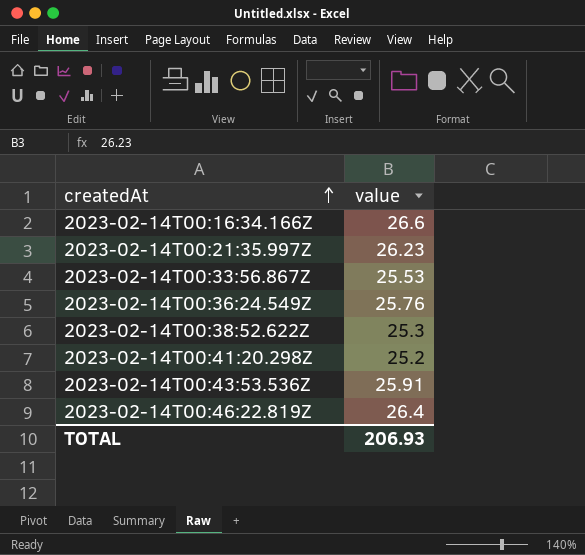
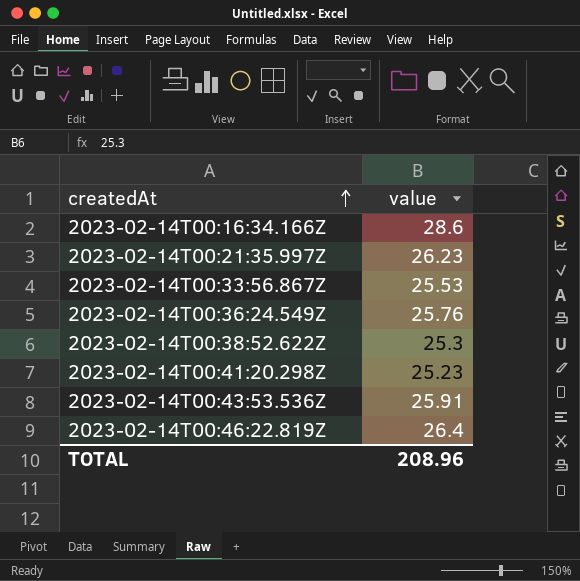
2023-02-14T00:16:34.166Z | value: 26.6 -> 28.6
2023-02-14T00:41:20.298Z | value: 25.2 -> 25.23
TOTAL | value: 206.93 -> 208.96

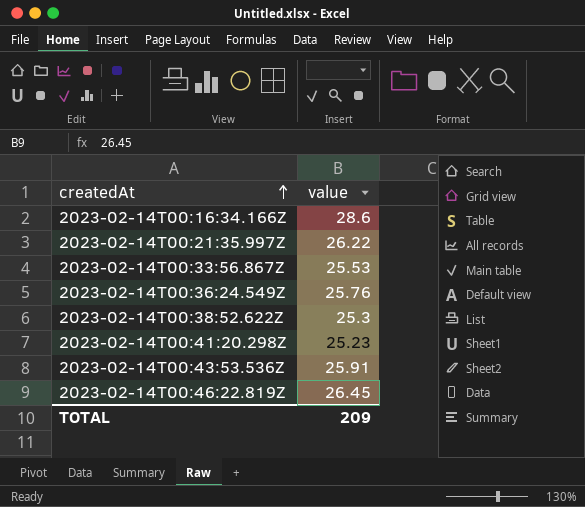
2023-02-14T00:21:35.997Z | value: 26.23 -> 26.22
2023-02-14T00:46:22.819Z | value: 26.4 -> 26.45
TOTAL | value: 208.96 -> 209

